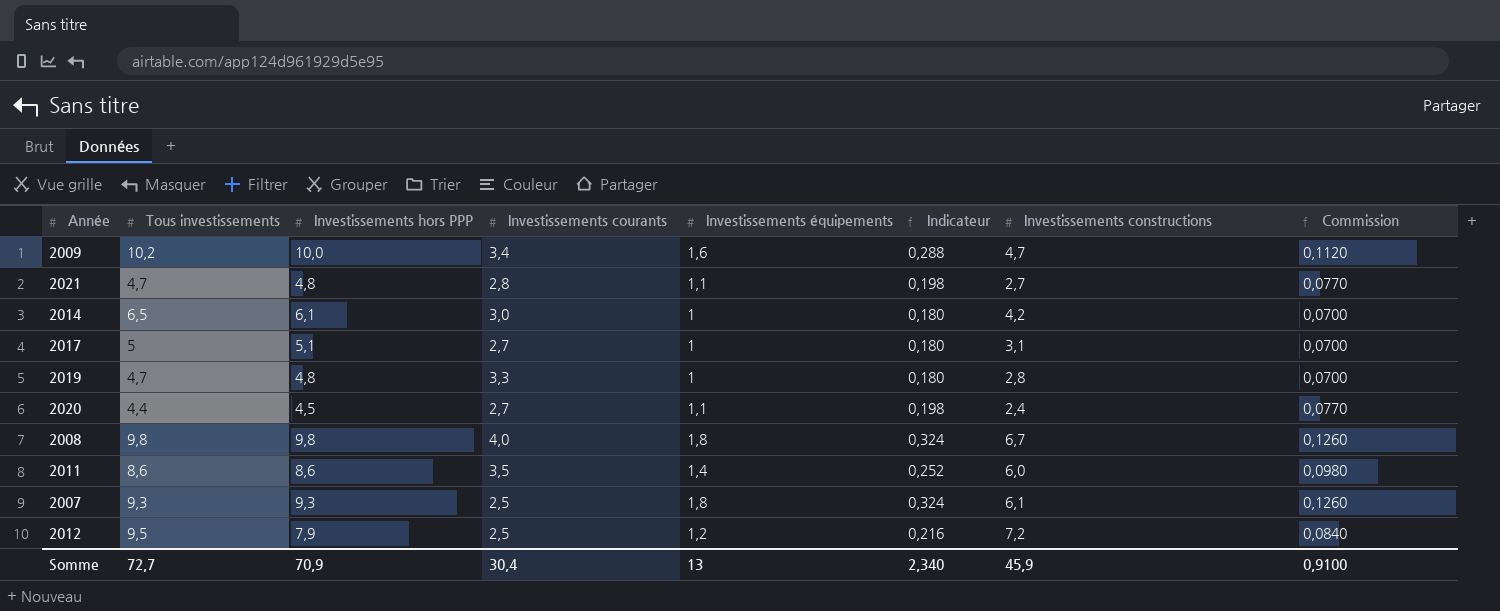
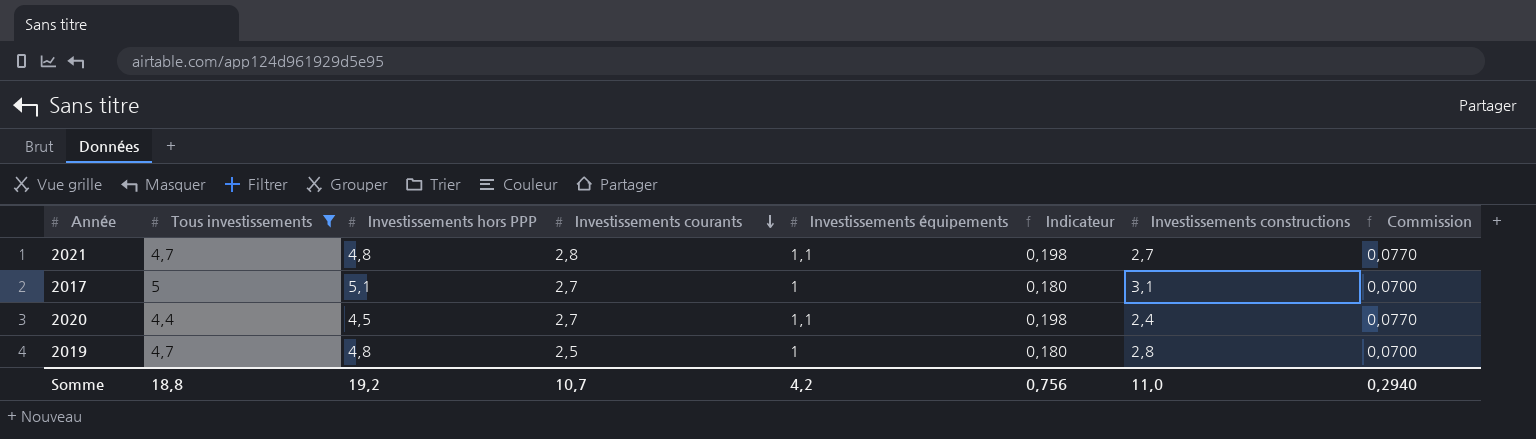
filter: none -> Tous investissements <= 5
row order: none -> Investissements courants descending
2019 | Investissements courants: 3,3 -> 2,5
Somme | Tous investissements: 72,7 -> 18,8
Somme | Investissements hors PPP: 70,9 -> 19,2
Somme | Investissements courants: 30,4 -> 10,7
Somme | Investissements équipements: 13 -> 4,2
Somme | Indicateur: 2,340 -> 0,756
Somme | Investissements constructions: 45,9 -> 11,0
Somme | Commission: 0,9100 -> 0,2940

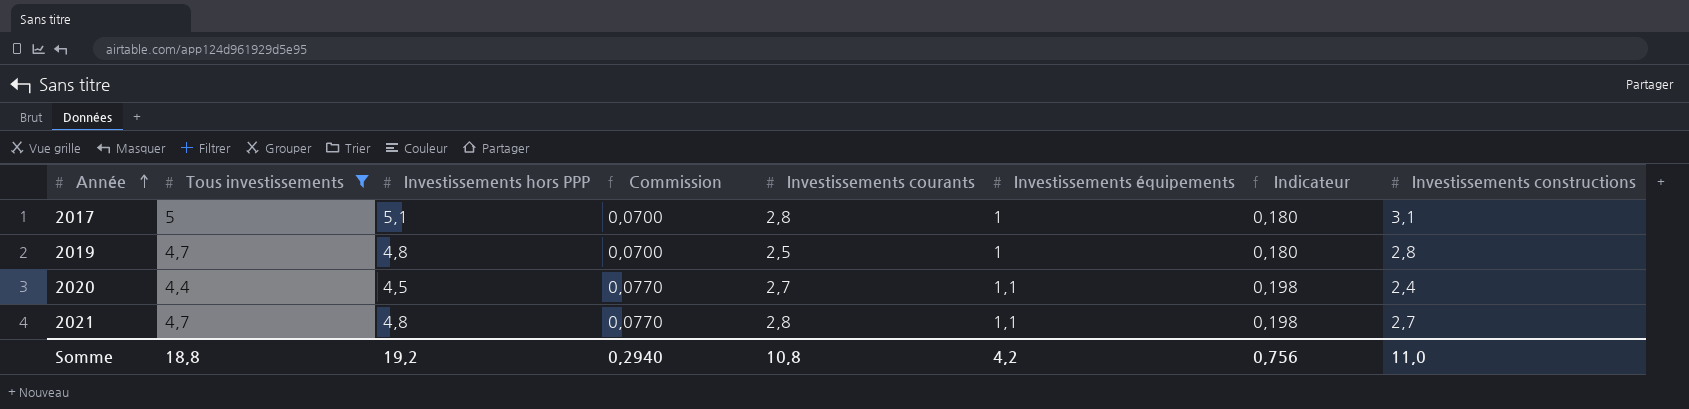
row order: Investissements courants descending -> Année ascending
column Commission | position: 8 -> 4
2017 | Investissements courants: 2,7 -> 2,8
Somme | Investissements courants: 10,7 -> 10,8

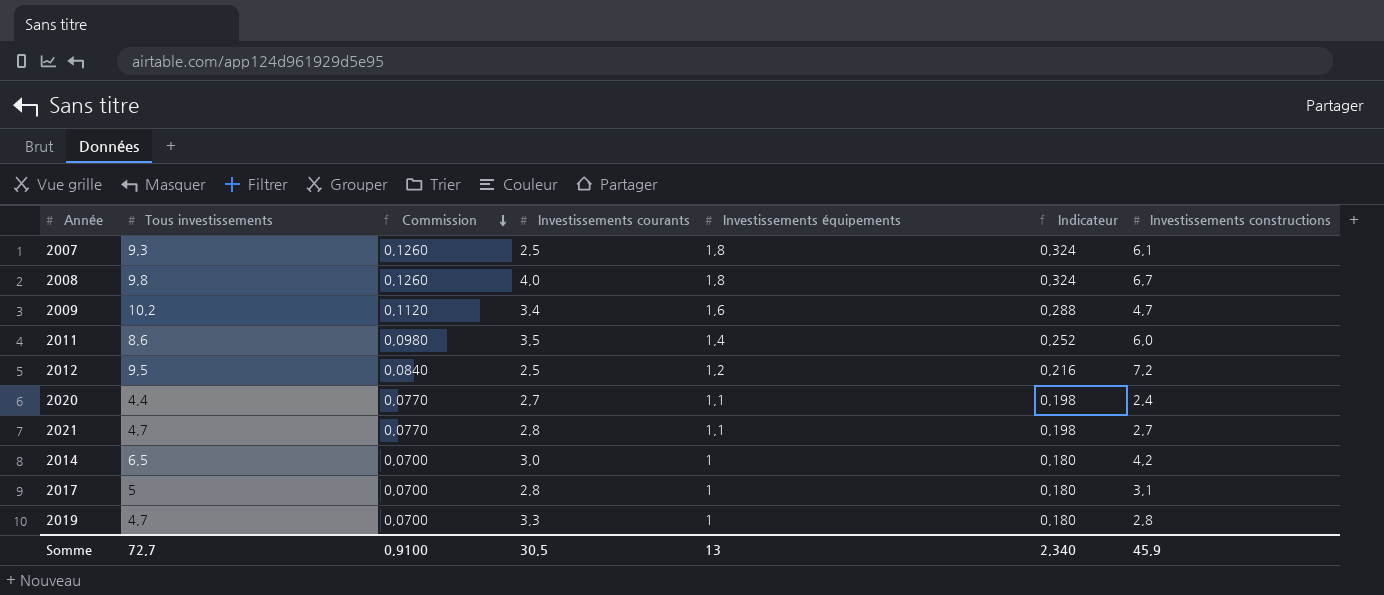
filter: Tous investissements <= 5 -> none
row order: Année ascending -> Commission descending
column Investissements hors PPP | position: 3 -> none
2019 | Investissements courants: 2,5 -> 3,3
Somme | Tous investissements: 18,8 -> 72,7
Somme | Commission: 0,2940 -> 0,9100
Somme | Investissements courants: 10,8 -> 30,5
Somme | Investissements équipements: 4,2 -> 13
Somme | Indicateur: 0,756 -> 2,340
Somme | Investissements constructions: 11,0 -> 45,9

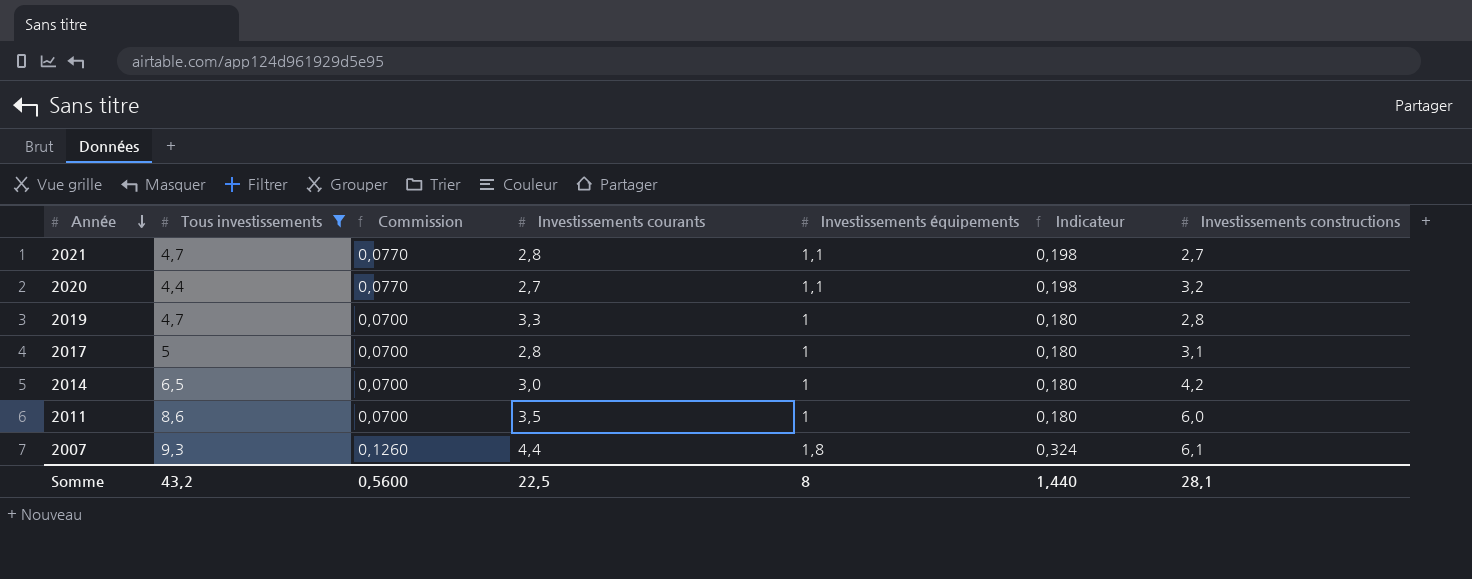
filter: none -> Tous investissements <= 9,3
row order: Commission descending -> Année descending
2020 | Investissements constructions: 2,4 -> 3,2
2011 | Commission: 0,0980 -> 0,0700
2011 | Investissements équipements: 1,4 -> 1
2011 | Indicateur: 0,252 -> 0,180
2007 | Investissements courants: 2,5 -> 4,4
Somme | Tous investissements: 72,7 -> 43,2
Somme | Commission: 0,9100 -> 0,5600
Somme | Investissements courants: 30,5 -> 22,5
Somme | Investissements équipements: 13 -> 8
Somme | Indicateur: 2,340 -> 1,440
Somme | Investissements constructions: 45,9 -> 28,1

